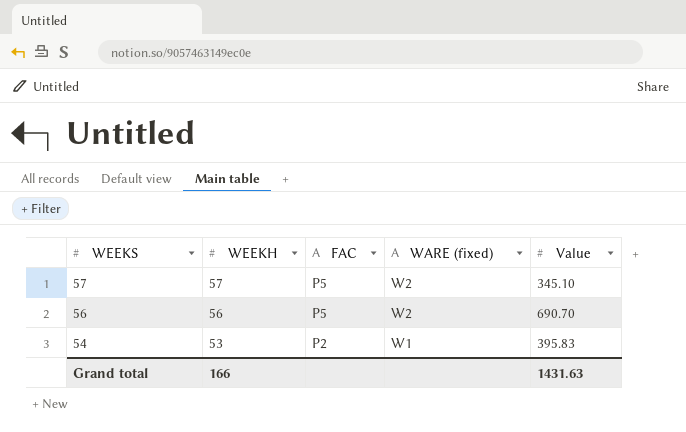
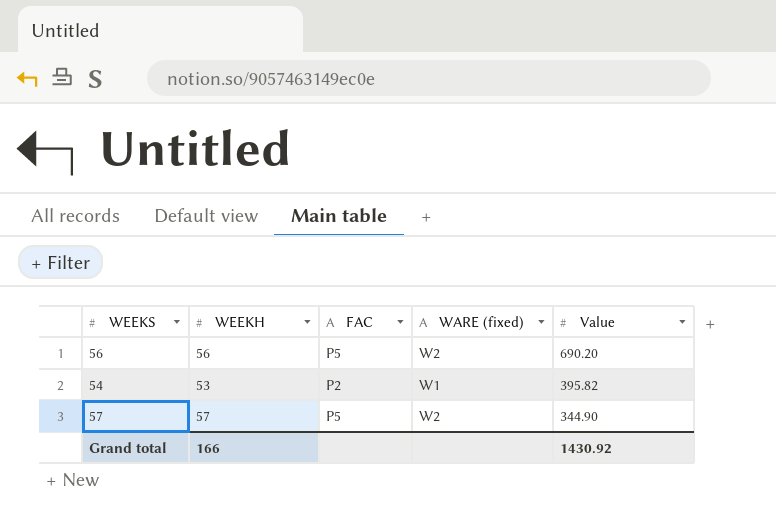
row order: WEEKS descending -> Value descending
56 | Value: 690.70 -> 690.20
54 | Value: 395.83 -> 395.82
57 | Value: 345.10 -> 344.90
Grand total | Value: 1431.63 -> 1430.92

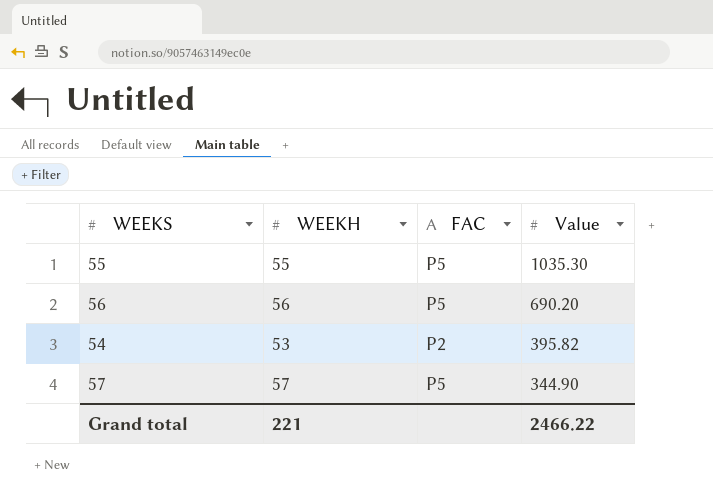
column WARE (fixed) | position: 4 -> none
row 55: none -> 55 | P5 | 1035.30
Grand total | WEEKH: 166 -> 221
Grand total | Value: 1430.92 -> 2466.22

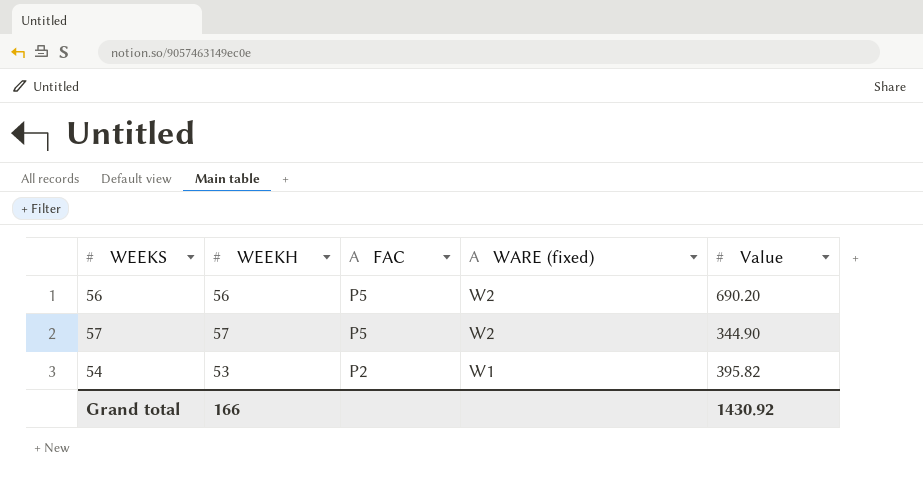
row order: Value descending -> FAC descending
column WARE (fixed) | position: none -> 4
row 55: 55 | P5 | 1035.30 -> none
Grand total | WEEKH: 221 -> 166
Grand total | Value: 2466.22 -> 1430.92

